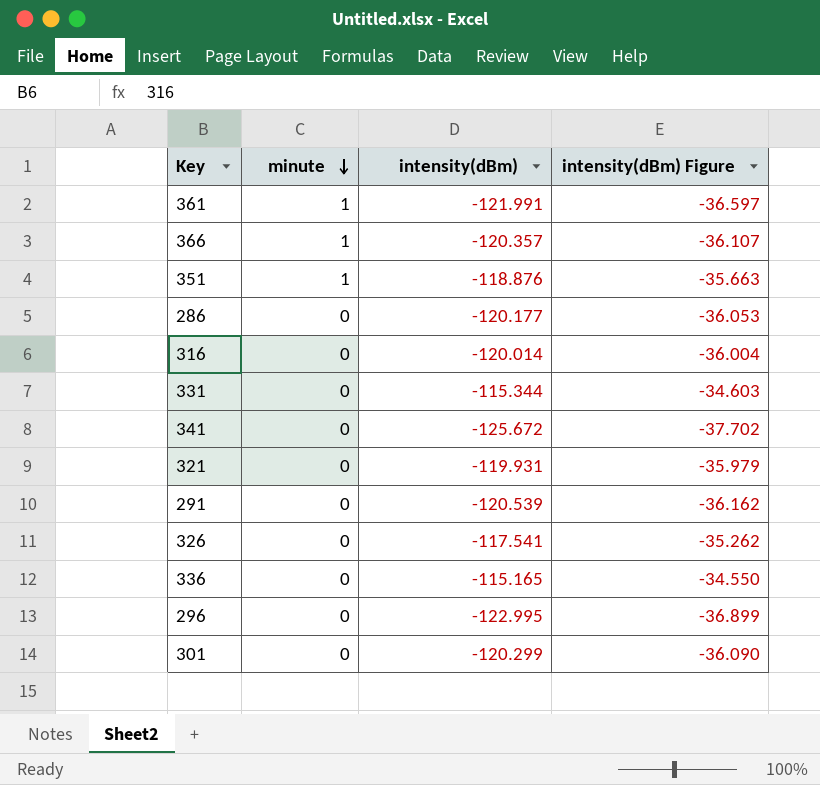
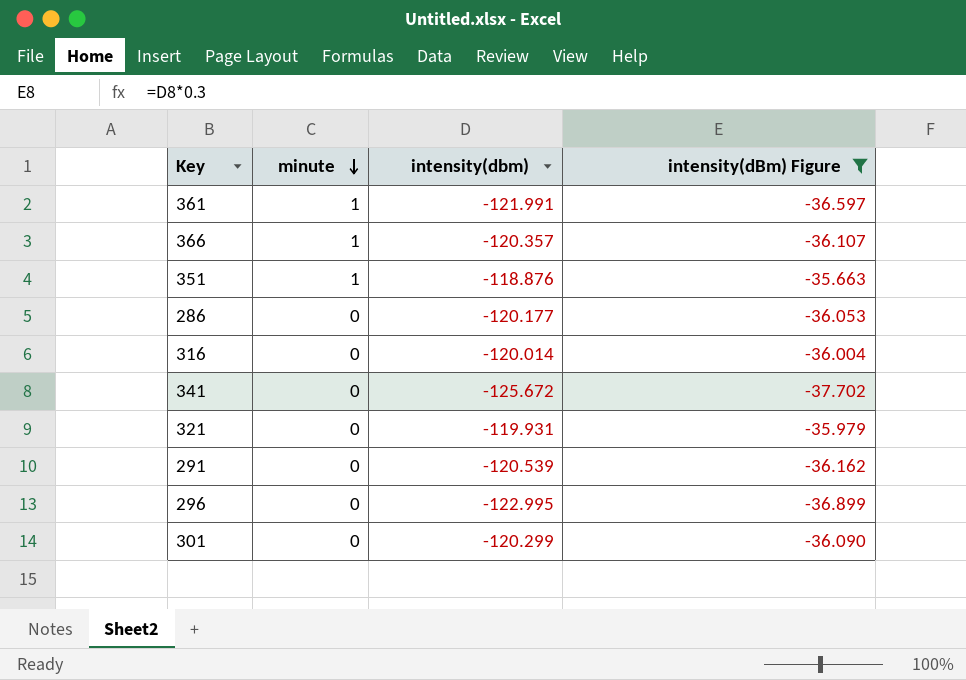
filter: none -> intensity(dBm) Figure <= -35.663
column name: intensity(dBm) -> intensity(dbm)

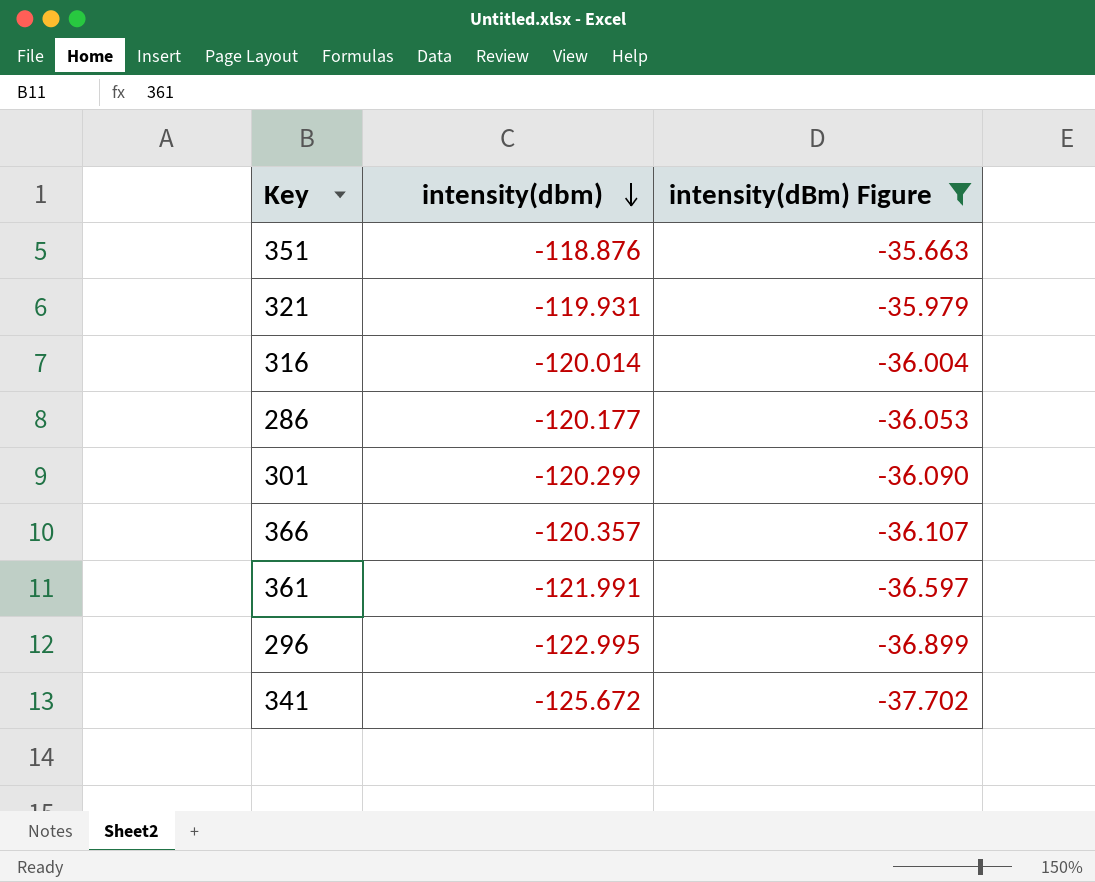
row order: minute descending -> intensity(dbm) descending
column minute | position: 2 -> none
row 291: 0 | -120.539 | -36.162 -> none

